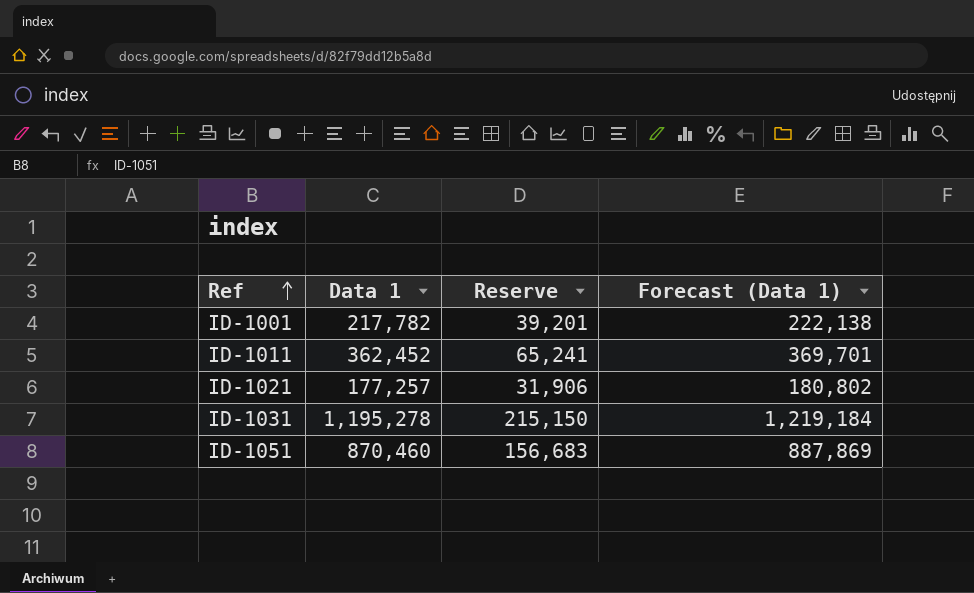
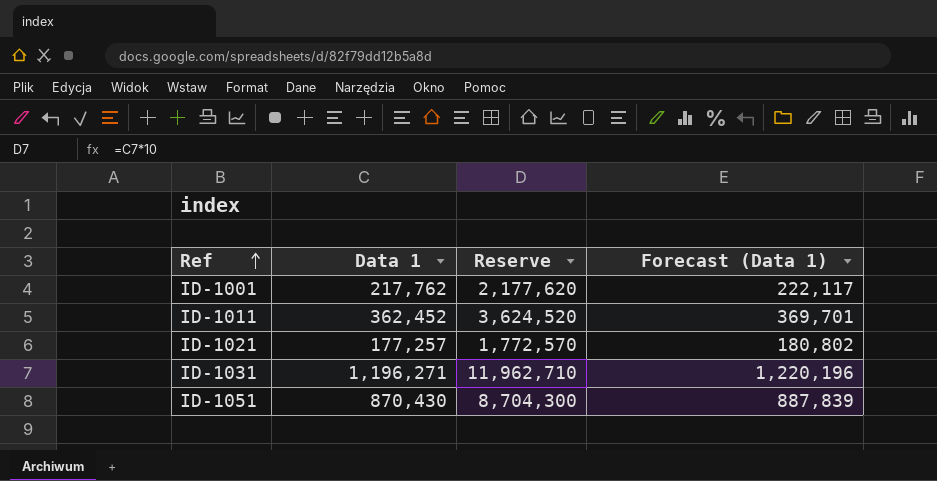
column Reserve | formula: [Data 1] * 0.18 -> [Data 1] * 10
ID-1001 | Data 1: 217,782 -> 217,762
ID-1001 | Forecast (Data 1): 222,138 -> 222,117
ID-1031 | Data 1: 1,195,278 -> 1,196,271
ID-1031 | Forecast (Data 1): 1,219,184 -> 1,220,196
ID-1051 | Data 1: 870,460 -> 870,430
ID-1051 | Forecast (Data 1): 887,869 -> 887,839

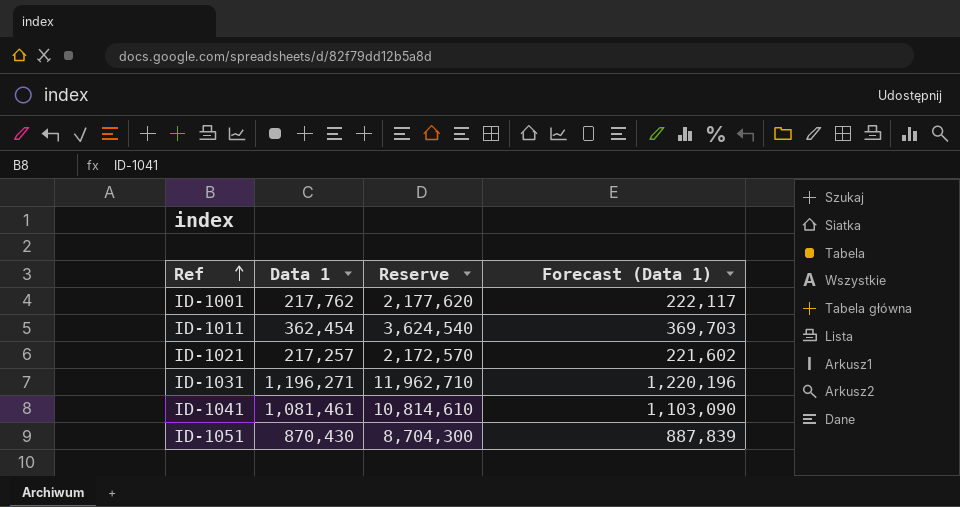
ID-1011 | Data 1: 362,452 -> 362,454
ID-1011 | Reserve: 3,624,520 -> 3,624,540
ID-1011 | Forecast (Data 1): 369,701 -> 369,703
ID-1021 | Data 1: 177,257 -> 217,257
ID-1021 | Reserve: 1,772,570 -> 2,172,570
ID-1021 | Forecast (Data 1): 180,802 -> 221,602
row ID-1041: none -> 1,081,461 | 10,814,610 | 1,103,090

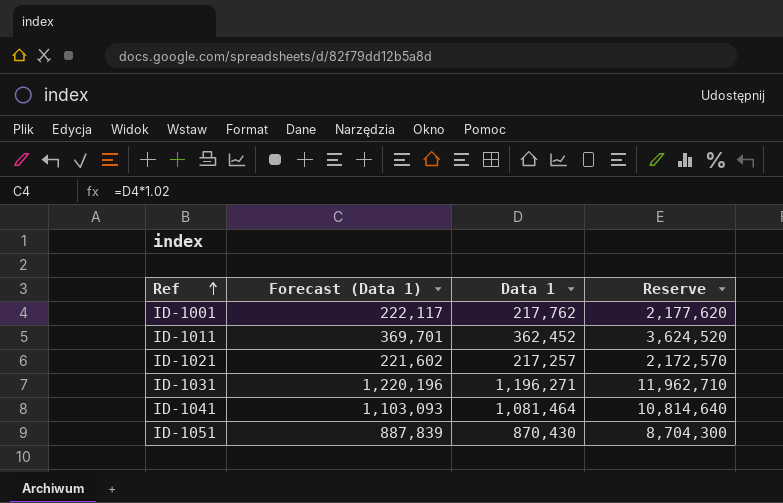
column Forecast (Data 1) | position: 4 -> 2
ID-1011 | Forecast (Data 1): 369,703 -> 369,701
ID-1011 | Data 1: 362,454 -> 362,452
ID-1011 | Reserve: 3,624,540 -> 3,624,520
ID-1041 | Forecast (Data 1): 1,103,090 -> 1,103,093
ID-1041 | Data 1: 1,081,461 -> 1,081,464
ID-1041 | Reserve: 10,814,610 -> 10,814,640

